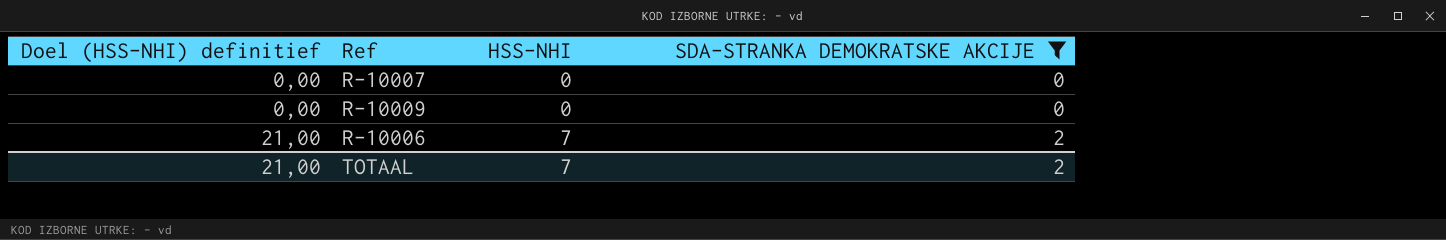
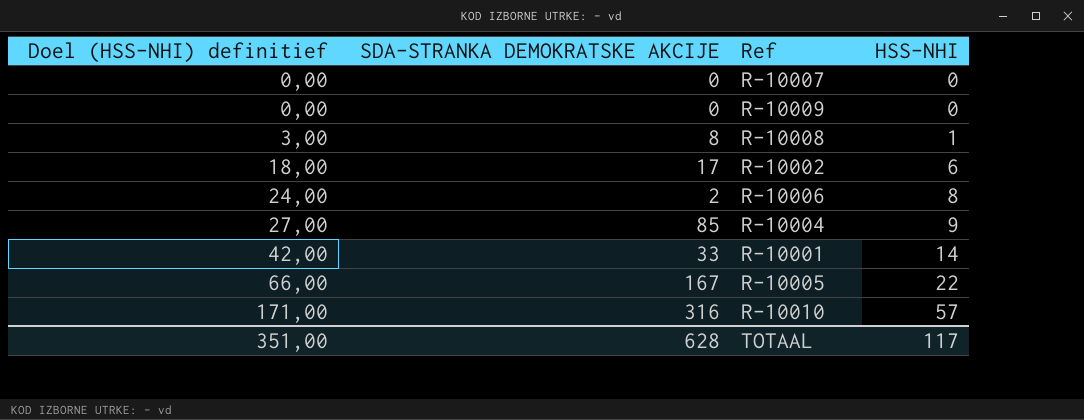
filter: SDA-STRANKA DEMOKRATSKE AKCIJE <= 2 -> none
column SDA-STRANKA DEMOKRATSKE AKCIJE | position: 4 -> 2
R-10006 | Doel (HSS-NHI) definitief: 21,00 -> 24,00
R-10006 | HSS-NHI: 7 -> 8
TOTAAL | Doel (HSS-NHI) definitief: 21,00 -> 351,00
TOTAAL | SDA-STRANKA DEMOKRATSKE AKCIJE: 2 -> 628
TOTAAL | HSS-NHI: 7 -> 117

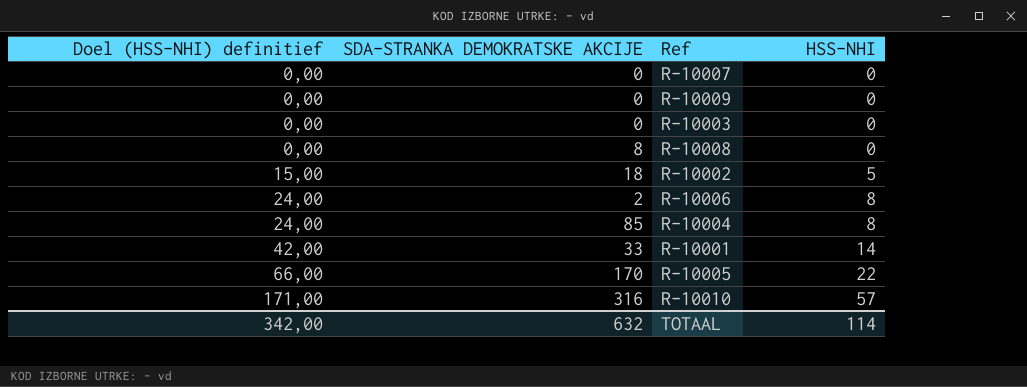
row R-10003: none -> 0,00 | 0 | 0
R-10008 | Doel (HSS-NHI) definitief: 3,00 -> 0,00
R-10008 | HSS-NHI: 1 -> 0
R-10002 | Doel (HSS-NHI) definitief: 18,00 -> 15,00
R-10002 | SDA-STRANKA DEMOKRATSKE AKCIJE: 17 -> 18
R-10002 | HSS-NHI: 6 -> 5
R-10004 | Doel (HSS-NHI) definitief: 27,00 -> 24,00
R-10004 | HSS-NHI: 9 -> 8
R-10005 | SDA-STRANKA DEMOKRATSKE AKCIJE: 167 -> 170
TOTAAL | Doel (HSS-NHI) definitief: 351,00 -> 342,00
TOTAAL | SDA-STRANKA DEMOKRATSKE AKCIJE: 628 -> 632
TOTAAL | HSS-NHI: 117 -> 114

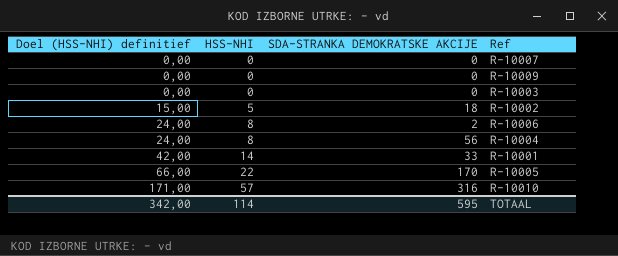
column HSS-NHI | position: 4 -> 2
row R-10008: 0,00 | 8 | 0 -> none
R-10004 | SDA-STRANKA DEMOKRATSKE AKCIJE: 85 -> 56
TOTAAL | SDA-STRANKA DEMOKRATSKE AKCIJE: 632 -> 595

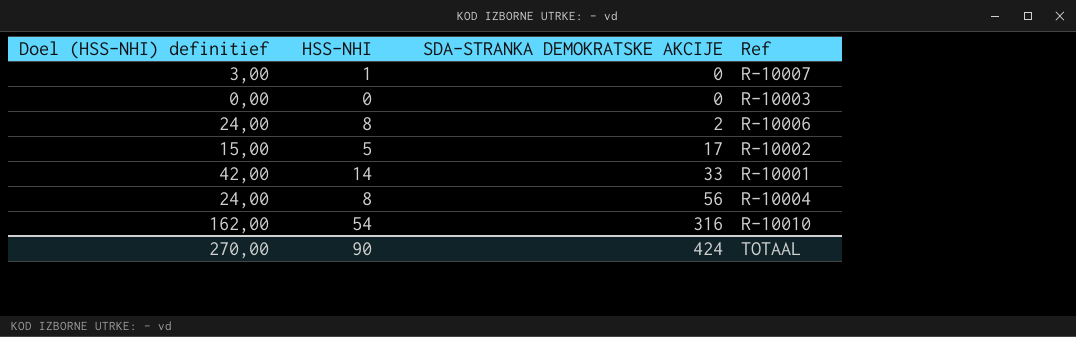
row order: Doel (HSS-NHI) definitief ascending -> SDA-STRANKA DEMOKRATSKE AKCIJE ascending
row R-10009: 0,00 | 0 | 0 -> none
row R-10005: 66,00 | 22 | 170 -> none
R-10007 | Doel (HSS-NHI) definitief: 0,00 -> 3,00
R-10007 | HSS-NHI: 0 -> 1
R-10002 | SDA-STRANKA DEMOKRATSKE AKCIJE: 18 -> 17
R-10010 | Doel (HSS-NHI) definitief: 171,00 -> 162,00
R-10010 | HSS-NHI: 57 -> 54
TOTAAL | Doel (HSS-NHI) definitief: 342,00 -> 270,00
TOTAAL | HSS-NHI: 114 -> 90
TOTAAL | SDA-STRANKA DEMOKRATSKE AKCIJE: 595 -> 424

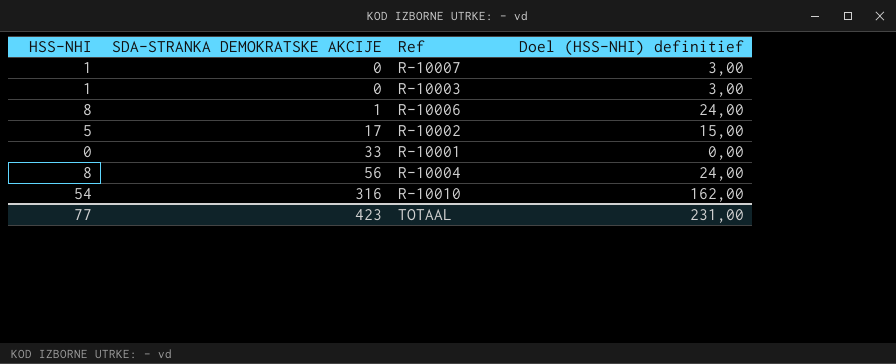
column Doel (HSS-NHI) definitief | position: 1 -> 4
R-10003 | HSS-NHI: 0 -> 1
R-10003 | Doel (HSS-NHI) definitief: 0,00 -> 3,00
R-10006 | SDA-STRANKA DEMOKRATSKE AKCIJE: 2 -> 1
R-10001 | HSS-NHI: 14 -> 0
R-10001 | Doel (HSS-NHI) definitief: 42,00 -> 0,00
TOTAAL | HSS-NHI: 90 -> 77
TOTAAL | SDA-STRANKA DEMOKRATSKE AKCIJE: 424 -> 423
TOTAAL | Doel (HSS-NHI) definitief: 270,00 -> 231,00

